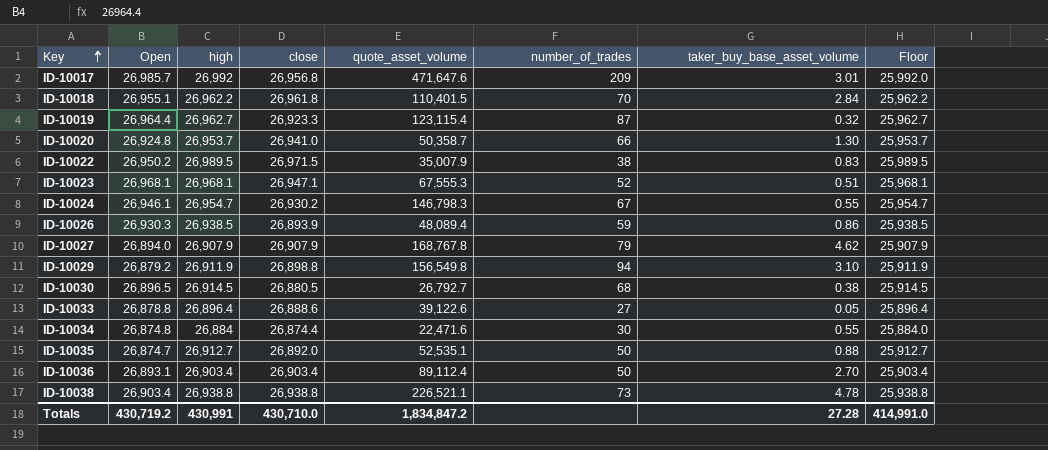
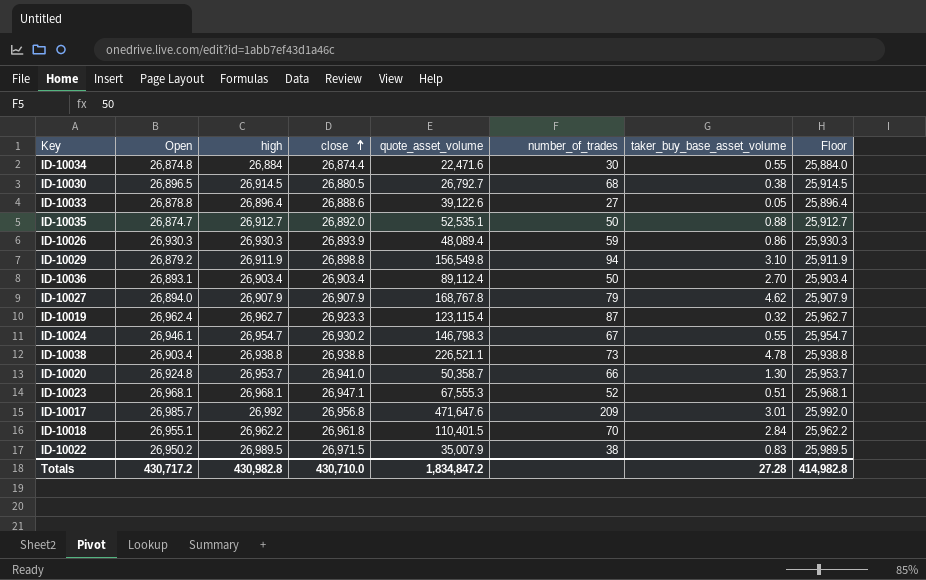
row order: Key ascending -> close ascending
ID-10026 | high: 26,938.5 -> 26,930.3
ID-10026 | Floor: 25,938.5 -> 25,930.3
ID-10019 | Open: 26,964.4 -> 26,962.4
Totals | Open: 430,719.2 -> 430,717.2
Totals | high: 430,991 -> 430,982.8
Totals | Floor: 414,991.0 -> 414,982.8

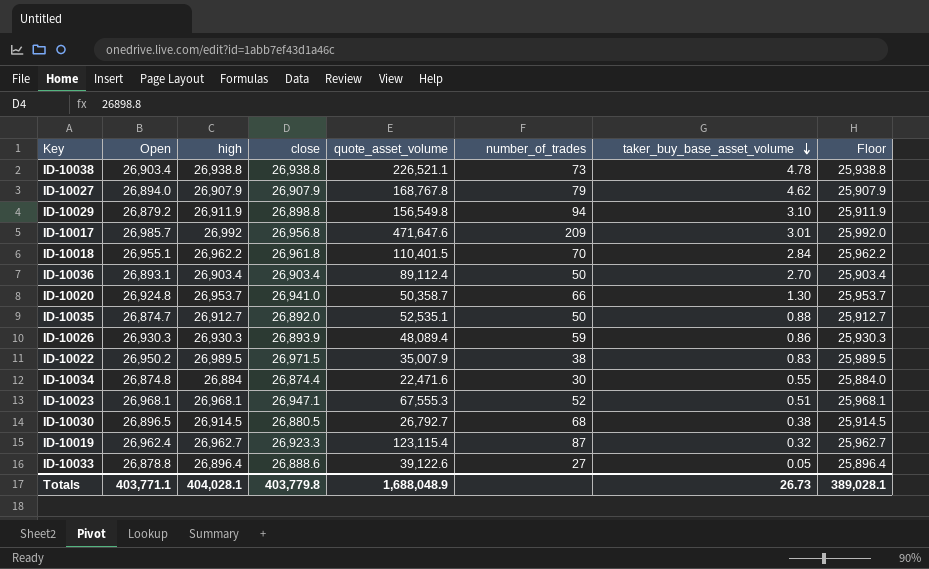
row order: close ascending -> taker_buy_base_asset_volume descending
row ID-10024: 26,946.1 | 26,954.7 | 26,930.2 | 146,798.3 | 67 | 0.55 | 25,954.7 -> none
Totals | Open: 430,717.2 -> 403,771.1
Totals | high: 430,982.8 -> 404,028.1
Totals | close: 430,710.0 -> 403,779.8
Totals | quote_asset_volume: 1,834,847.2 -> 1,688,048.9
Totals | taker_buy_base_asset_volume: 27.28 -> 26.73
Totals | Floor: 414,982.8 -> 389,028.1

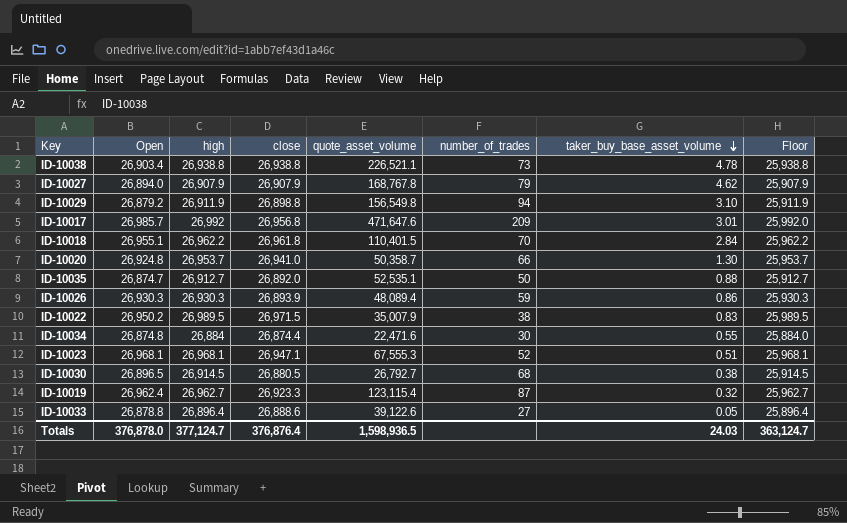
row ID-10036: 26,893.1 | 26,903.4 | 26,903.4 | 89,112.4 | 50 | 2.70 | 25,903.4 -> none
Totals | Open: 403,771.1 -> 376,878.0
Totals | high: 404,028.1 -> 377,124.7
Totals | close: 403,779.8 -> 376,876.4
Totals | quote_asset_volume: 1,688,048.9 -> 1,598,936.5
Totals | taker_buy_base_asset_volume: 26.73 -> 24.03
Totals | Floor: 389,028.1 -> 363,124.7

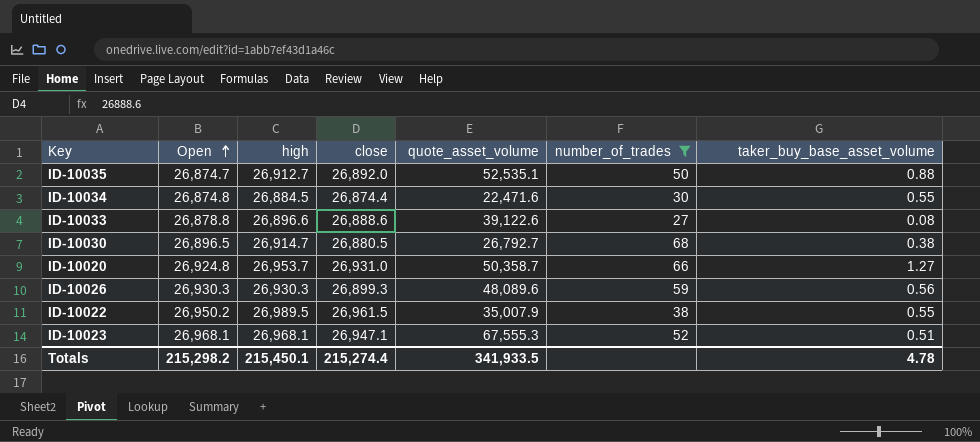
filter: none -> number_of_trades <= 68
row order: taker_buy_base_asset_volume descending -> Open ascending
column Floor | formula: [high] - 1000 -> none
ID-10034 | high: 26,884 -> 26,884.5
ID-10033 | high: 26,896.4 -> 26,896.6
ID-10033 | taker_buy_base_asset_volume: 0.05 -> 0.08
ID-10030 | high: 26,914.5 -> 26,914.7
ID-10020 | close: 26,941.0 -> 26,931.0
ID-10020 | taker_buy_base_asset_volume: 1.30 -> 1.27
ID-10026 | close: 26,893.9 -> 26,899.3
ID-10026 | quote_asset_volume: 48,089.4 -> 48,089.6
ID-10026 | taker_buy_base_asset_volume: 0.86 -> 0.56
ID-10022 | close: 26,971.5 -> 26,961.5
ID-10022 | taker_buy_base_asset_volume: 0.83 -> 0.55
Totals | Open: 376,878.0 -> 215,298.2
Totals | high: 377,124.7 -> 215,450.1
Totals | close: 376,876.4 -> 215,274.4
Totals | quote_asset_volume: 1,598,936.5 -> 341,933.5
Totals | taker_buy_base_asset_volume: 24.03 -> 4.78

